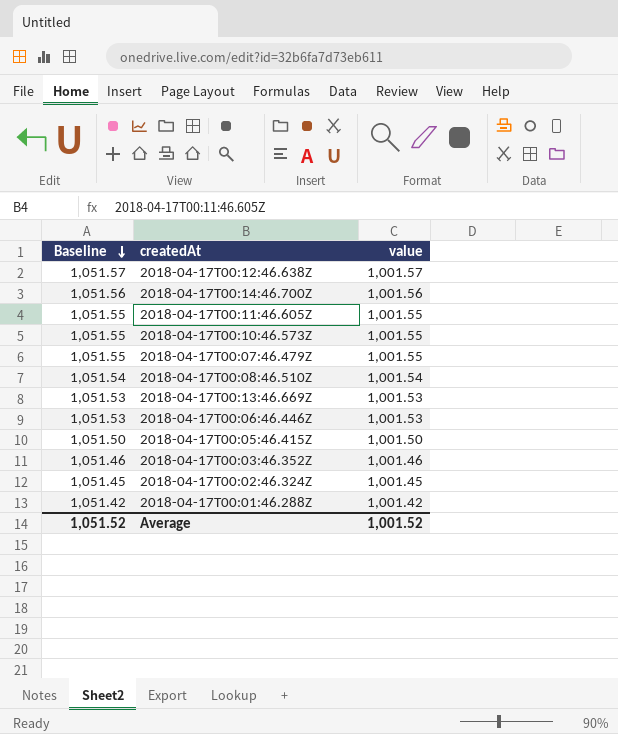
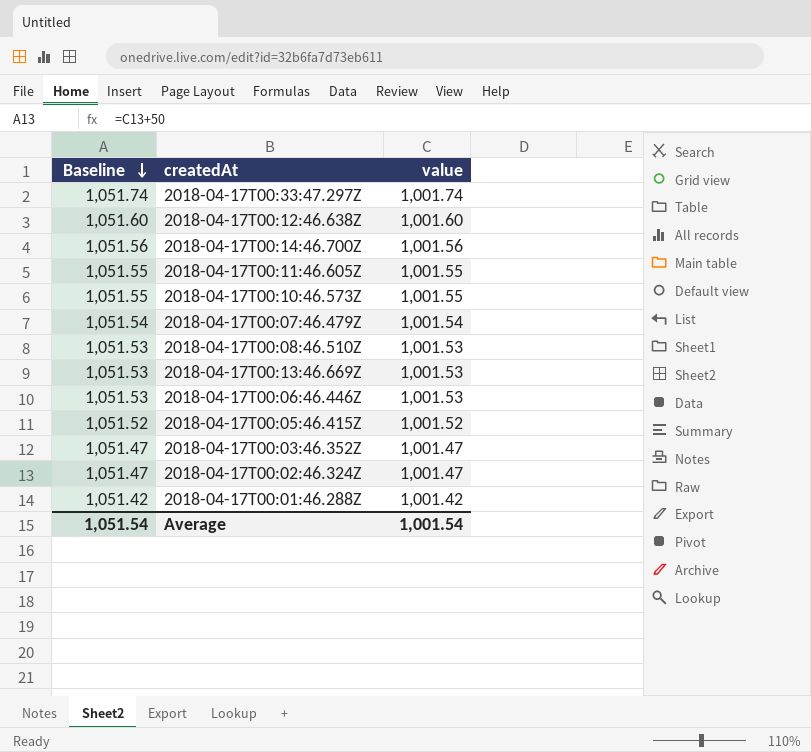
row 2018-04-17T00:33:47.297Z: none -> 1,051.74 | 1,001.74
2018-04-17T00:12:46.638Z | Baseline: 1,051.57 -> 1,051.60
2018-04-17T00:12:46.638Z | value: 1,001.57 -> 1,001.60
2018-04-17T00:07:46.479Z | Baseline: 1,051.55 -> 1,051.54
2018-04-17T00:07:46.479Z | value: 1,001.55 -> 1,001.54
2018-04-17T00:08:46.510Z | Baseline: 1,051.54 -> 1,051.53
2018-04-17T00:08:46.510Z | value: 1,001.54 -> 1,001.53
2018-04-17T00:05:46.415Z | Baseline: 1,051.50 -> 1,051.52
2018-04-17T00:05:46.415Z | value: 1,001.50 -> 1,001.52
2018-04-17T00:03:46.352Z | Baseline: 1,051.46 -> 1,051.47
2018-04-17T00:03:46.352Z | value: 1,001.46 -> 1,001.47
2018-04-17T00:02:46.324Z | Baseline: 1,051.45 -> 1,051.47
2018-04-17T00:02:46.324Z | value: 1,001.45 -> 1,001.47
Average | Baseline: 1,051.52 -> 1,051.54
Average | value: 1,001.52 -> 1,001.54

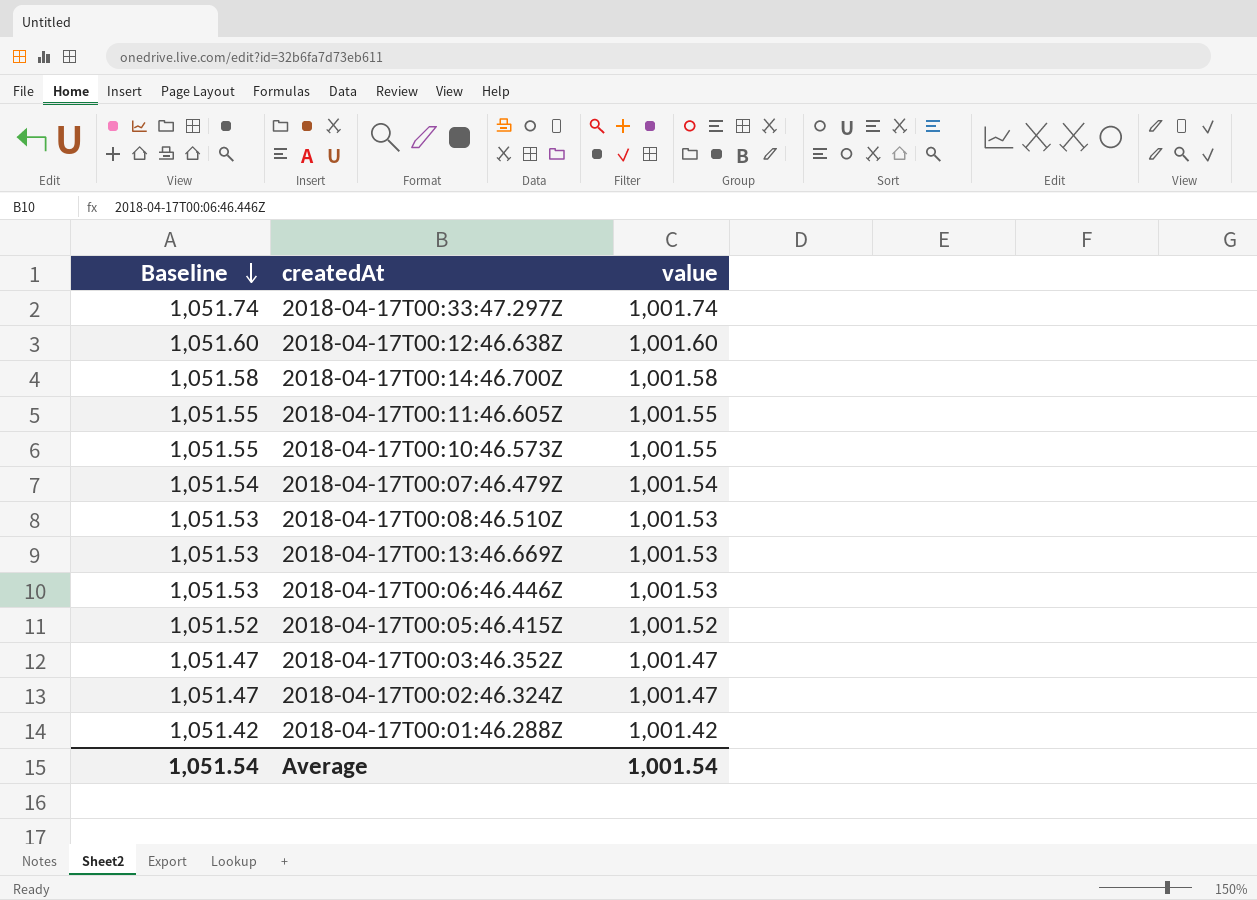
2018-04-17T00:14:46.700Z | Baseline: 1,051.56 -> 1,051.58
2018-04-17T00:14:46.700Z | value: 1,001.56 -> 1,001.58

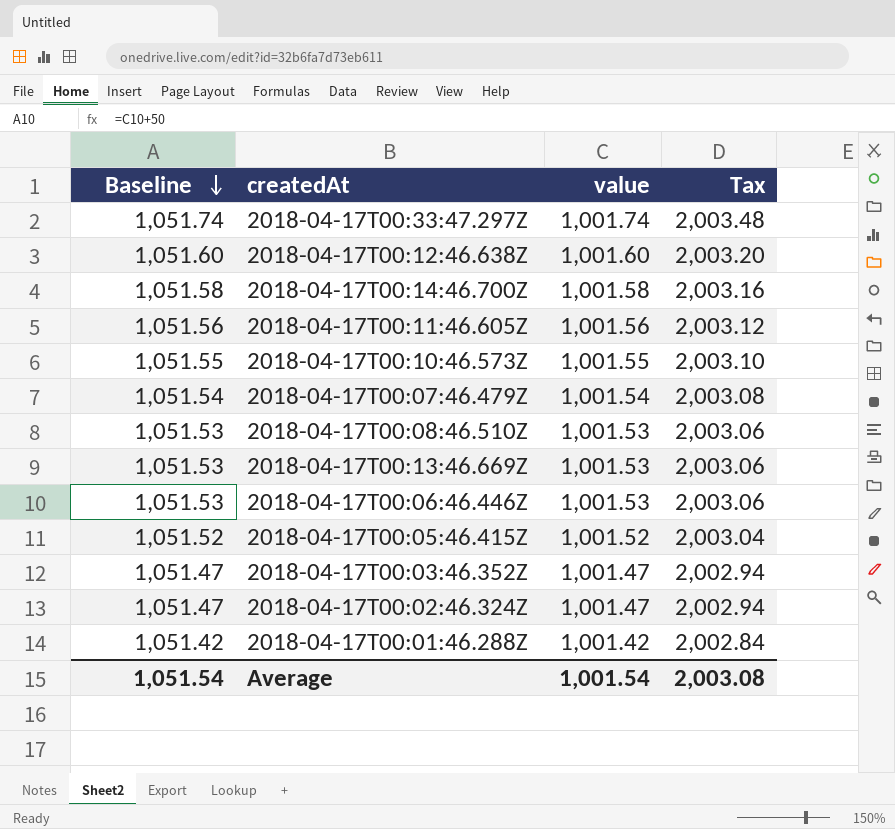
column Tax | formula: none -> [value] * 2
2018-04-17T00:11:46.605Z | Baseline: 1,051.55 -> 1,051.56
2018-04-17T00:11:46.605Z | value: 1,001.55 -> 1,001.56

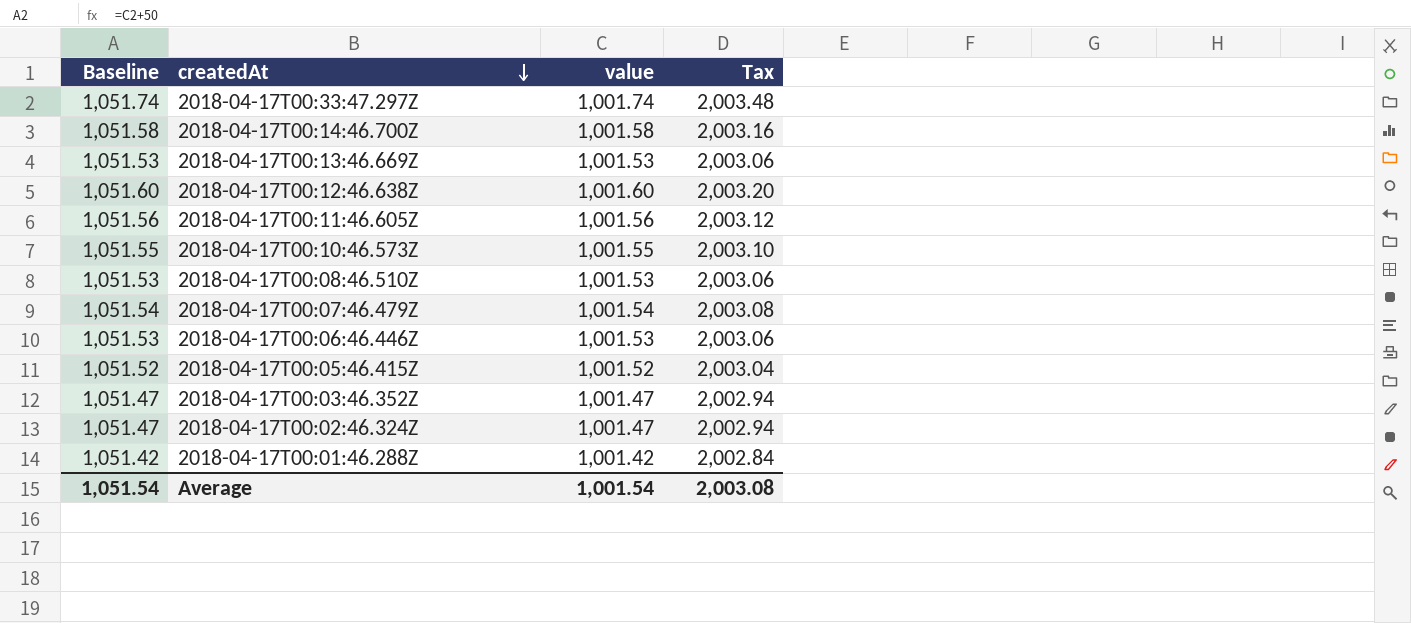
row order: Baseline descending -> createdAt descending

